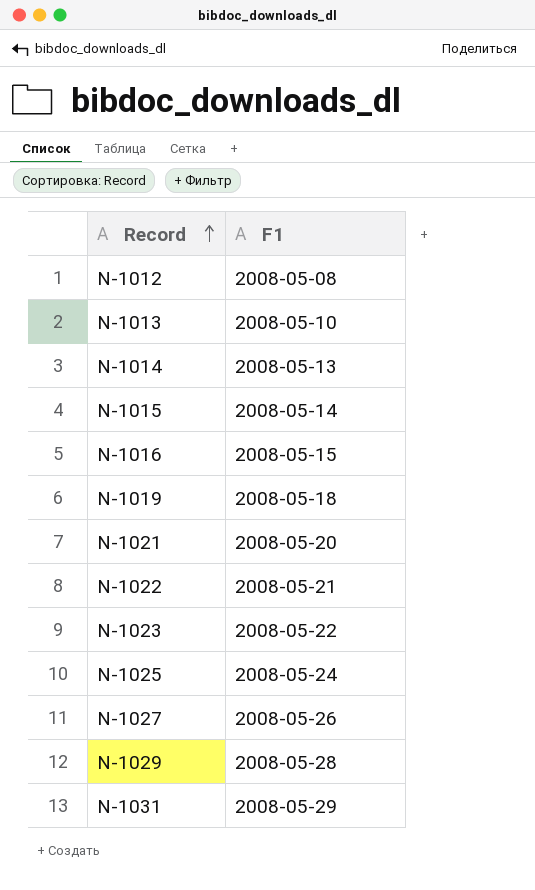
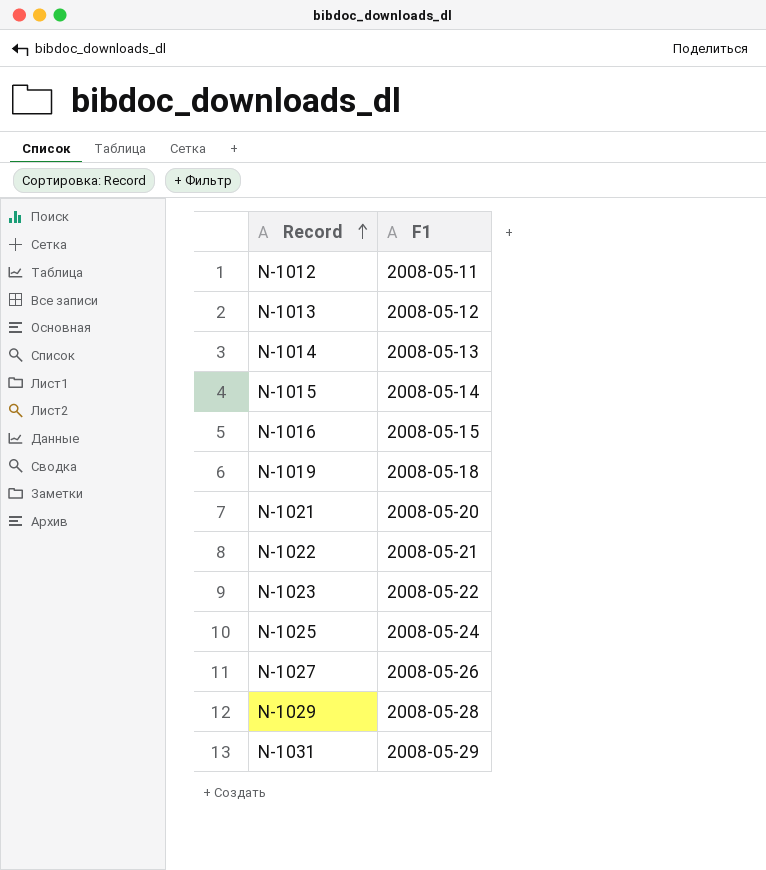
N-1012 | F1: 2008-05-08 -> 2008-05-11
N-1013 | F1: 2008-05-10 -> 2008-05-12

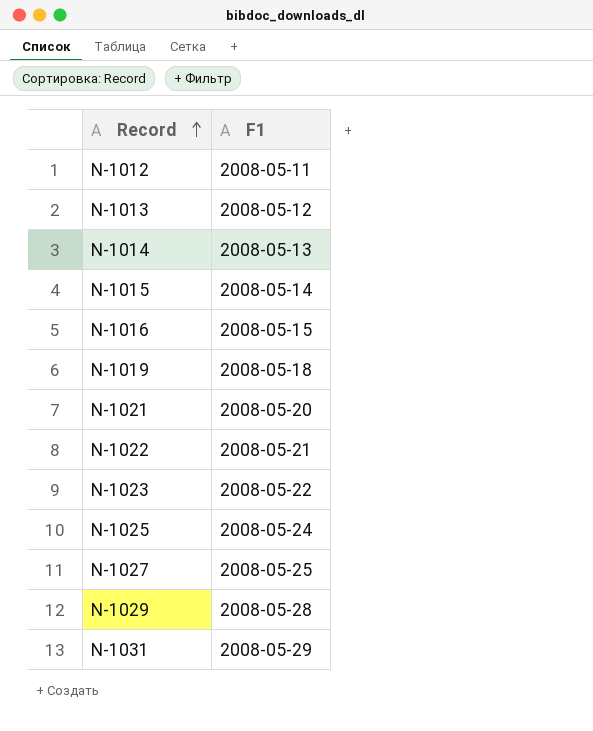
N-1027 | F1: 2008-05-26 -> 2008-05-25

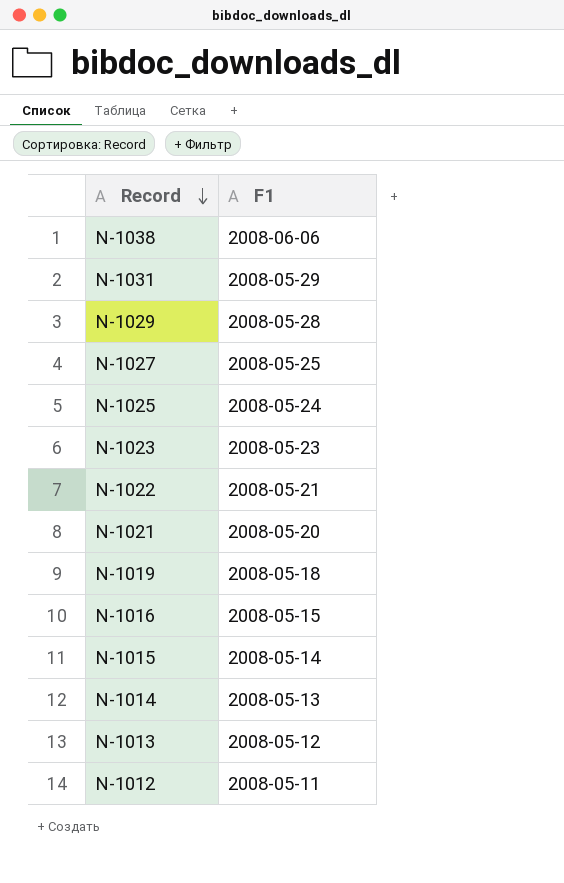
row order: Record ascending -> Record descending
row N-1038: none -> 2008-06-06
N-1023 | F1: 2008-05-22 -> 2008-05-23

